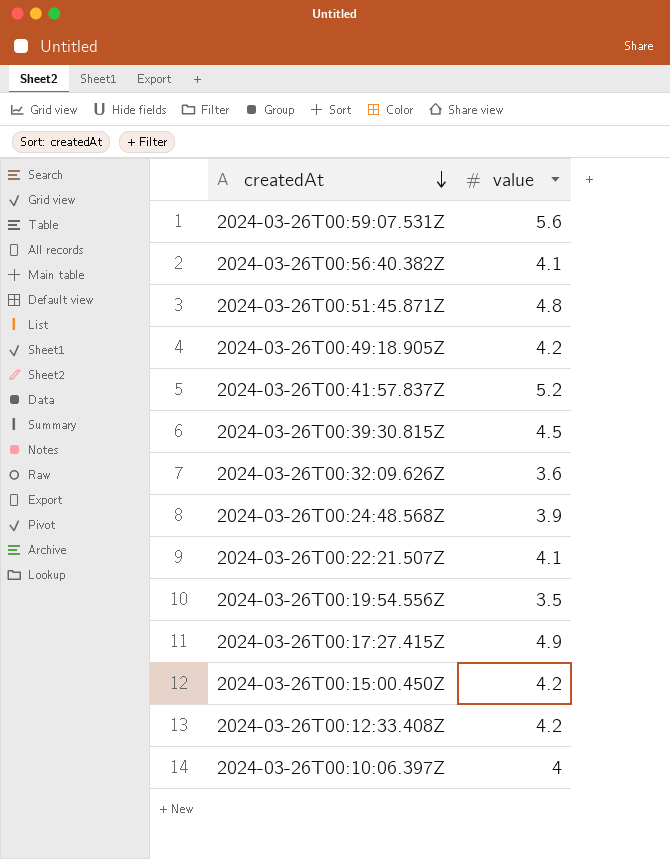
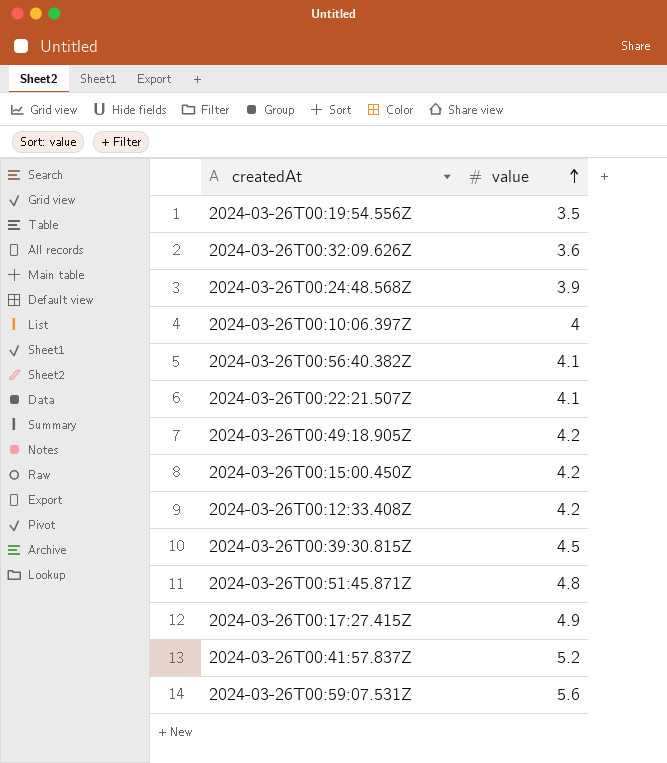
row order: createdAt descending -> value ascending

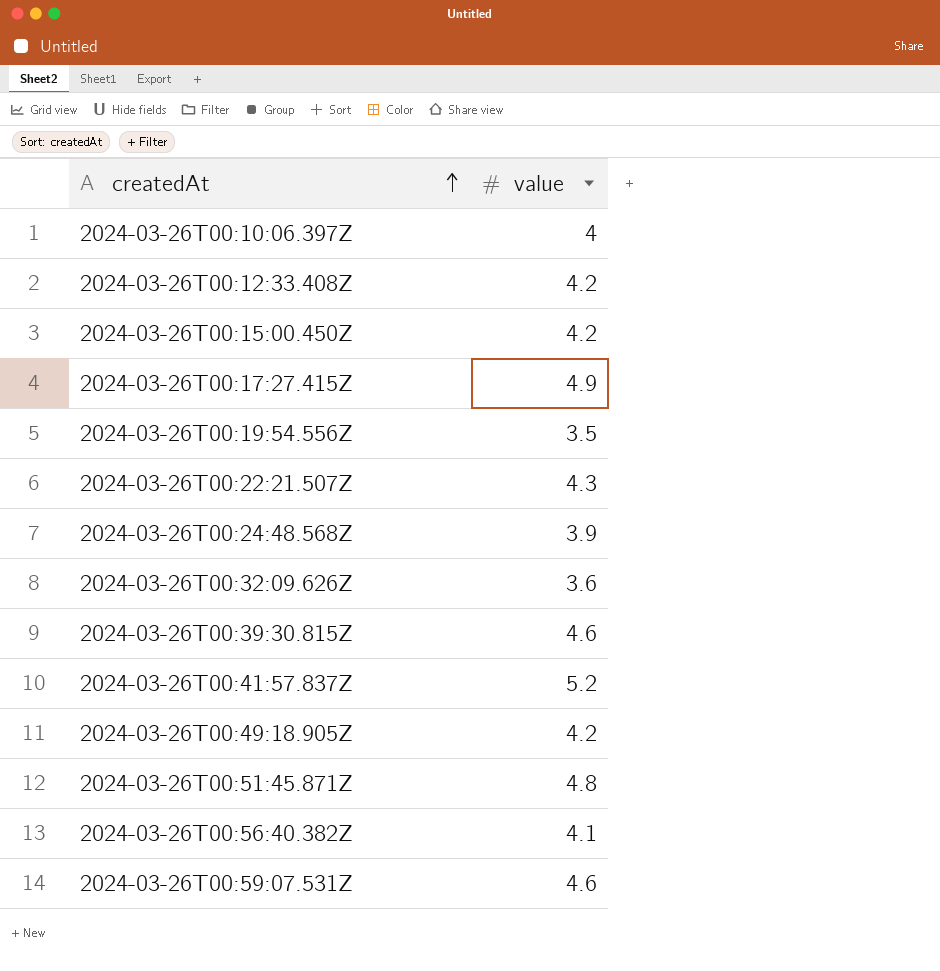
row order: value ascending -> createdAt ascending
2024-03-26T00:22:21.507Z | value: 4.1 -> 4.3
2024-03-26T00:39:30.815Z | value: 4.5 -> 4.6
2024-03-26T00:59:07.531Z | value: 5.6 -> 4.6

